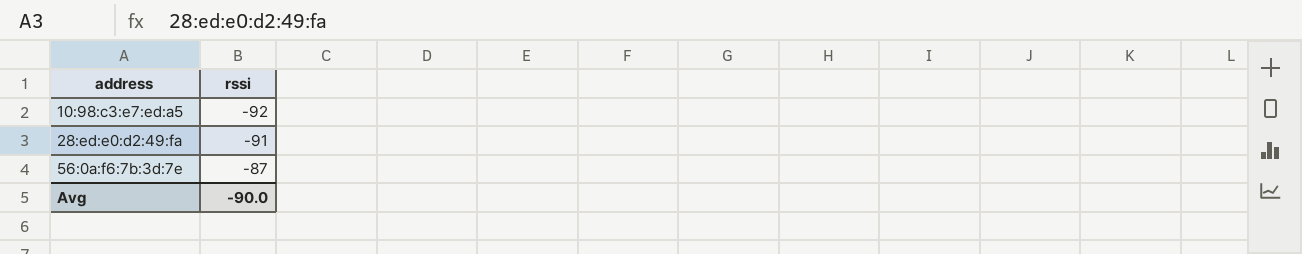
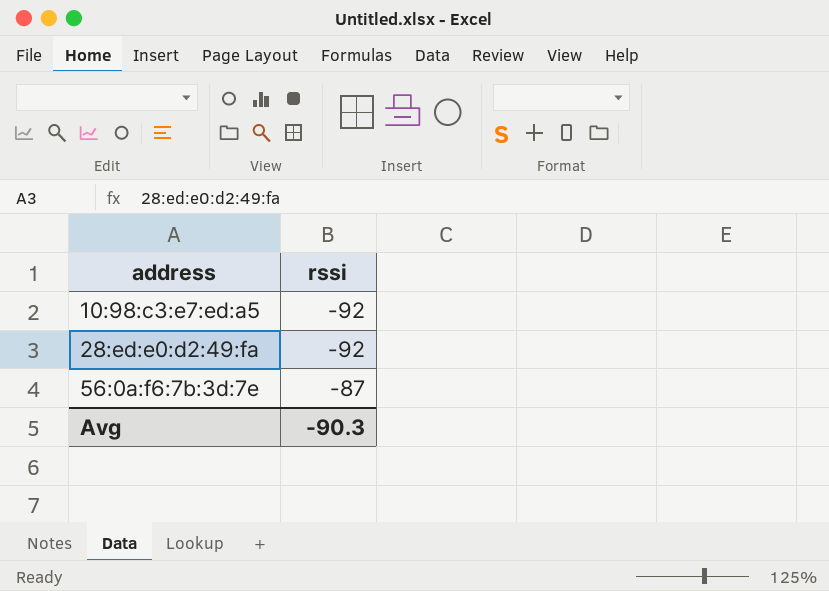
28:ed:e0:d2:49:fa | rssi: -91 -> -92
Avg | rssi: -90.0 -> -90.3

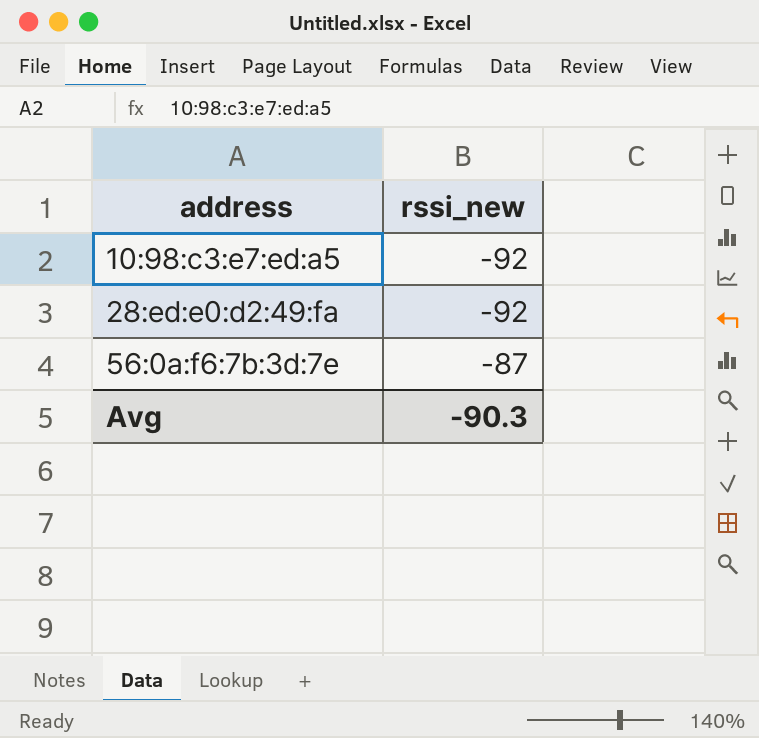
column name: rssi -> rssi_new

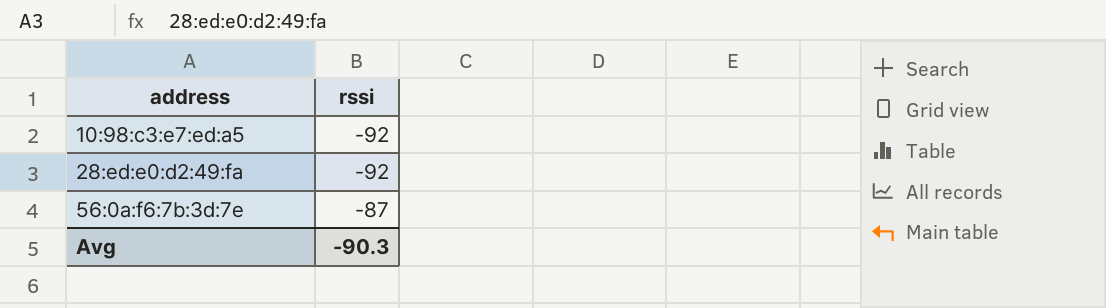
column name: rssi_new -> rssi

